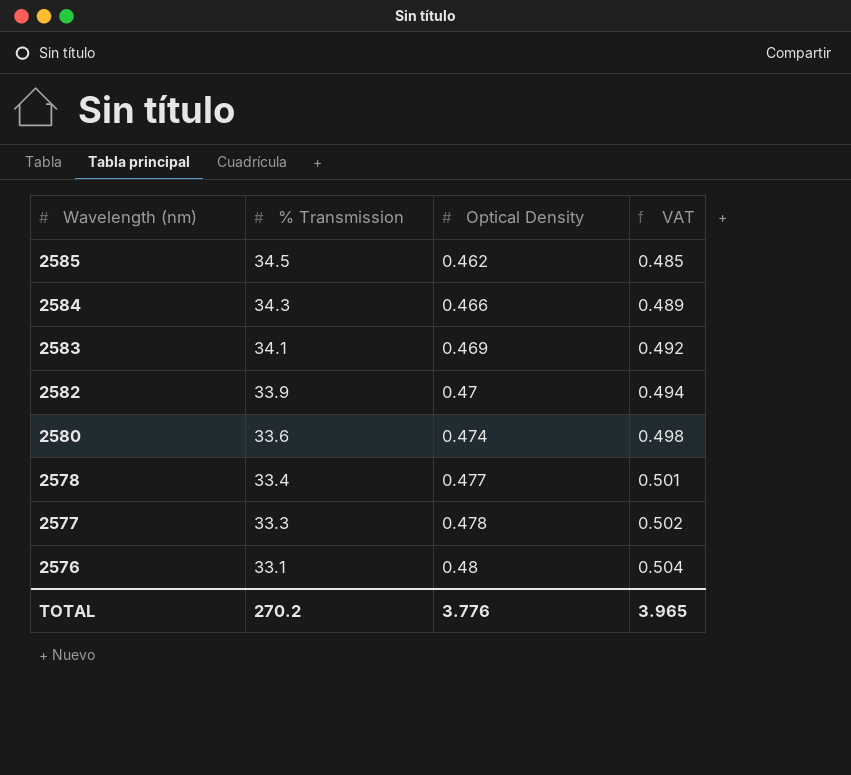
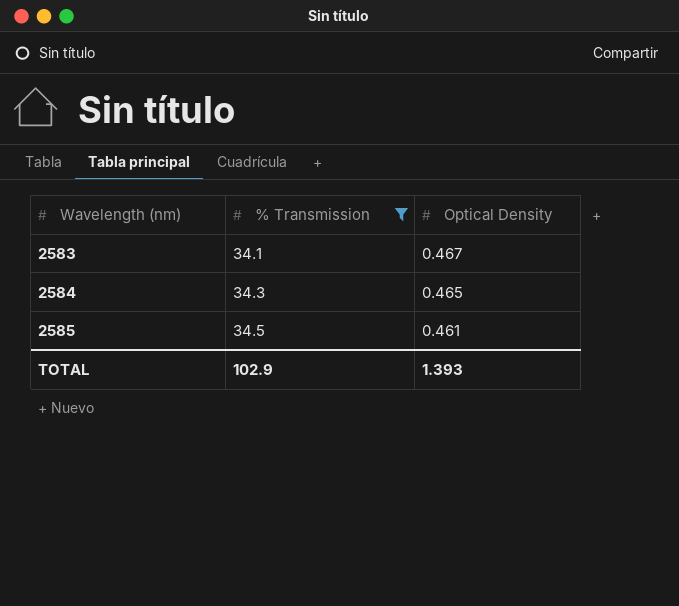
filter: none -> % Transmission >= 34.1
row order: Wavelength (nm) descending -> Wavelength (nm) ascending
column VAT | formula: [Optical Density] * 1.05 -> none
2583 | Optical Density: 0.469 -> 0.467
2584 | Optical Density: 0.466 -> 0.465
2585 | Optical Density: 0.462 -> 0.461
TOTAL | % Transmission: 270.2 -> 102.9
TOTAL | Optical Density: 3.776 -> 1.393

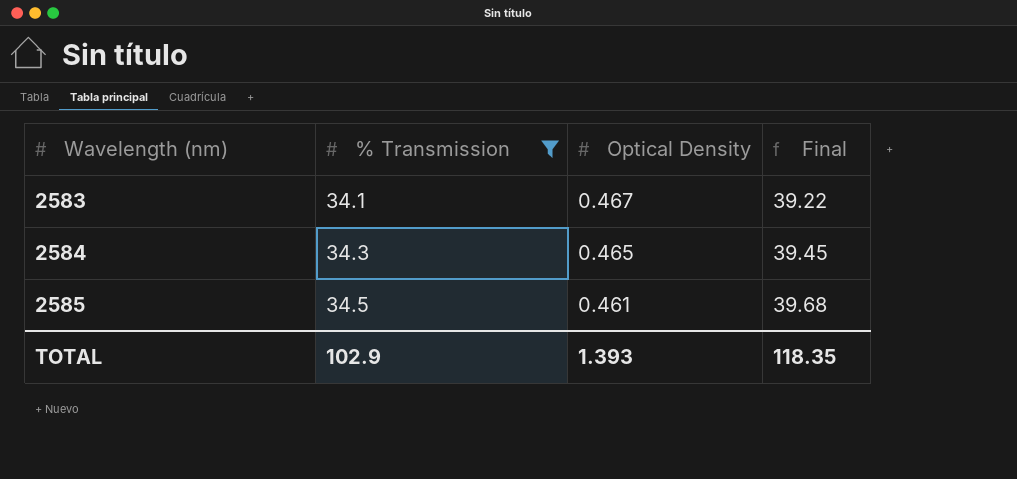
column Final | formula: none -> [% Transmission] * 1.15

